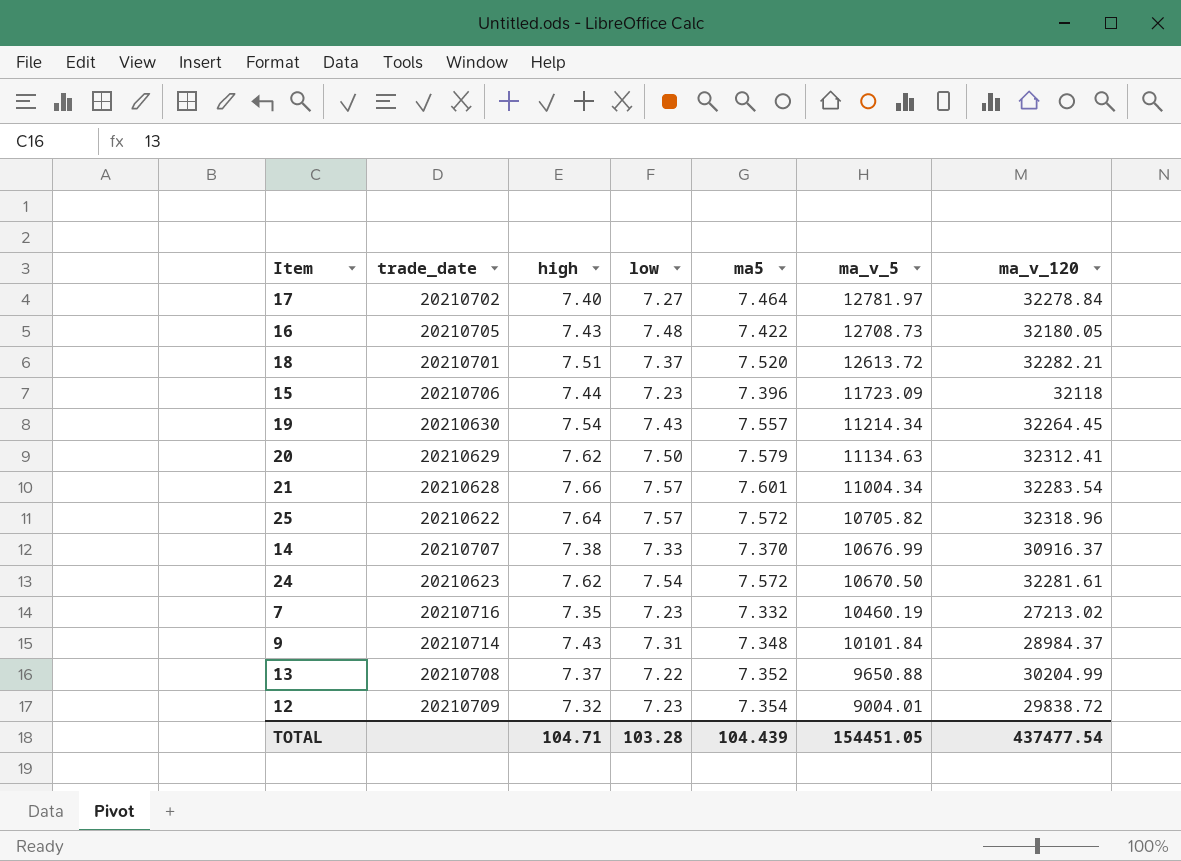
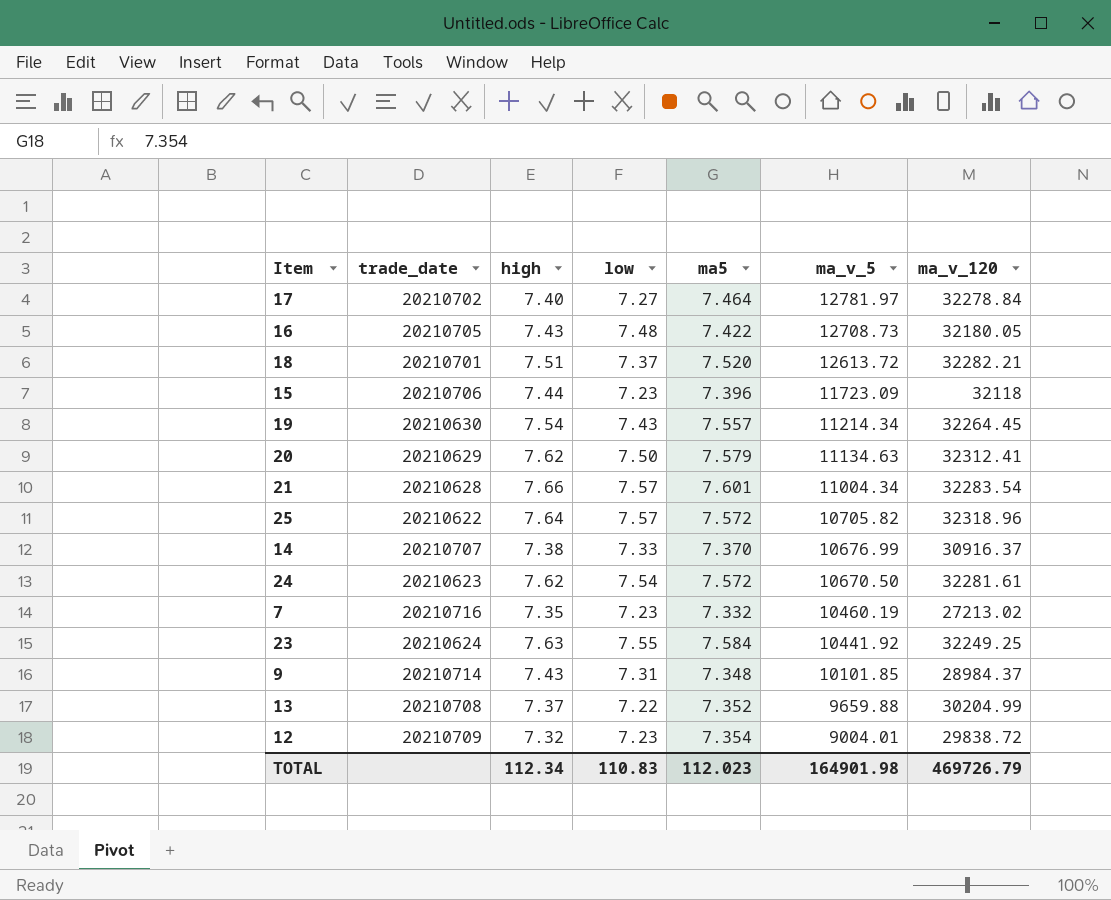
row 23: none -> 20210624 | 7.63 | 7.55 | 7.584 | 10441.92 | 32249.25
9 | ma_v_5: 10101.84 -> 10101.85
13 | ma_v_5: 9650.88 -> 9659.88
TOTAL | high: 104.71 -> 112.34
TOTAL | low: 103.28 -> 110.83
TOTAL | ma5: 104.439 -> 112.023
TOTAL | ma_v_5: 154451.05 -> 164901.98
TOTAL | ma_v_120: 437477.54 -> 469726.79

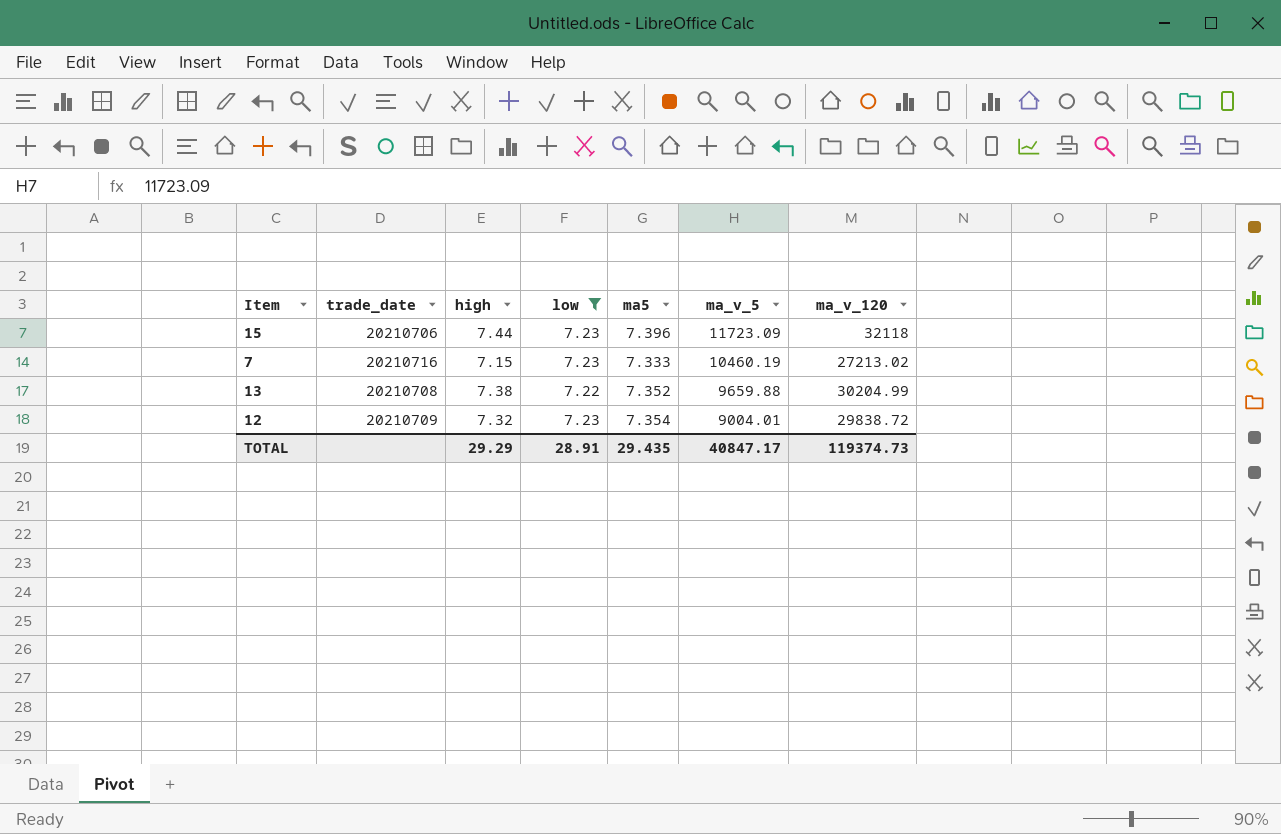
filter: none -> low <= 7.23
7 | high: 7.35 -> 7.15
7 | ma5: 7.332 -> 7.333
13 | high: 7.37 -> 7.38
TOTAL | high: 112.34 -> 29.29
TOTAL | low: 110.83 -> 28.91
TOTAL | ma5: 112.023 -> 29.435
TOTAL | ma_v_5: 164901.98 -> 40847.17
TOTAL | ma_v_120: 469726.79 -> 119374.73

